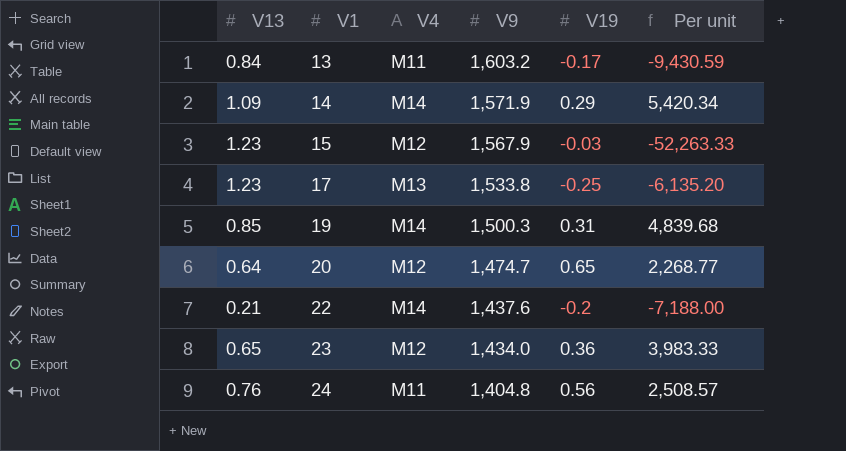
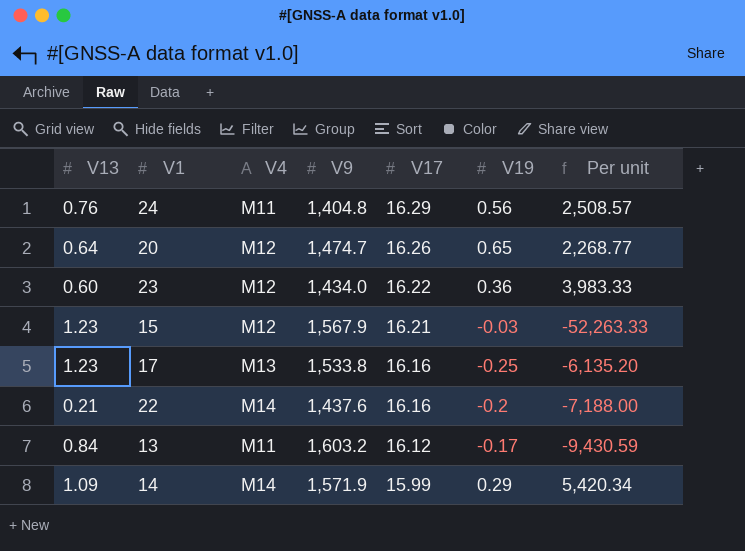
row order: V1 ascending -> V17 descending
column V17 | position: none -> 5
row 19: 0.85 | M14 | 1,500.3 | 0.31 | 4,839.68 -> none
23 | V13: 0.65 -> 0.60

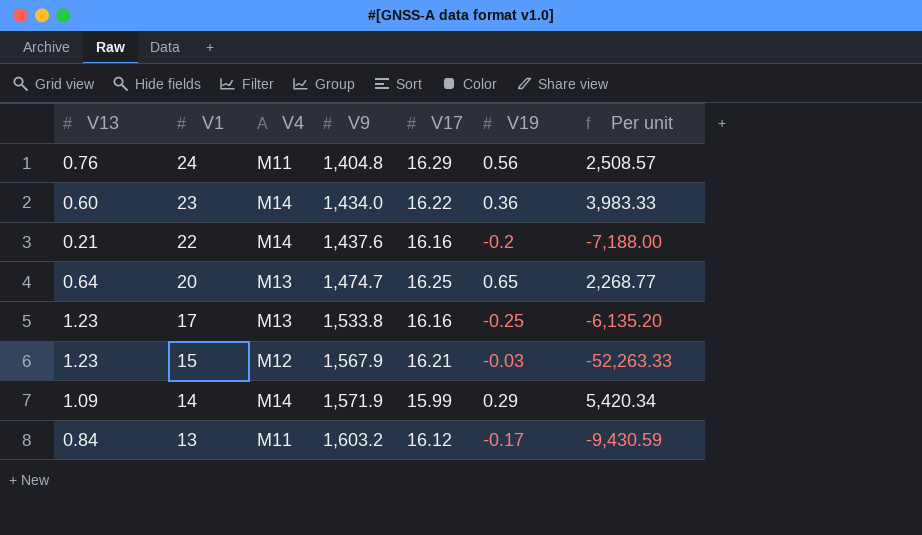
row order: V17 descending -> V1 descending
23 | V4: M12 -> M14
20 | V4: M12 -> M13
20 | V17: 16.26 -> 16.25

